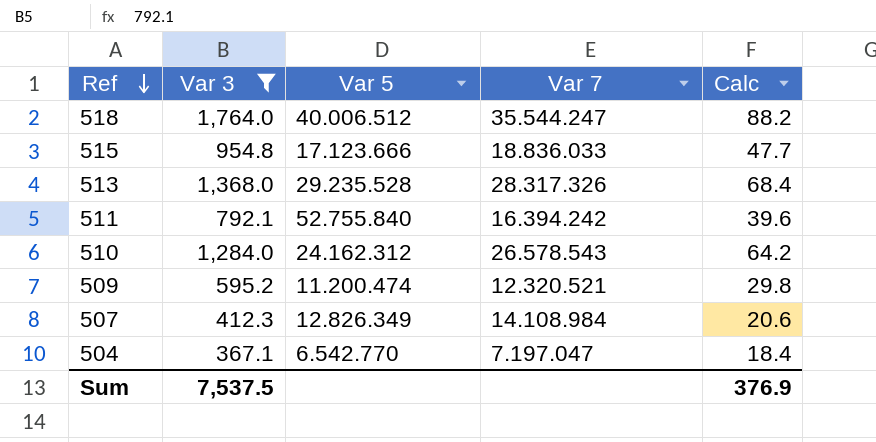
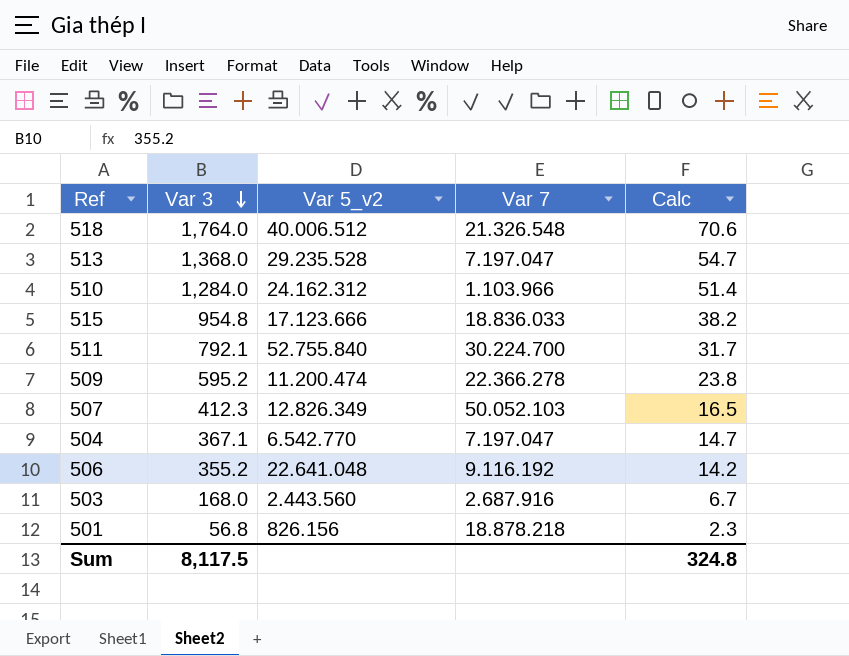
filter: Var 3 >= 367.1 -> none
row order: Ref descending -> Var 3 descending
column name: Var 5 -> Var 5_v2
column Calc | formula: [Var 3] * 0.05 -> [Var 3] * 0.04
518 | Var 7: 35.544.247 -> 21.326.548
513 | Var 7: 28.317.326 -> 7.197.047
510 | Var 7: 26.578.543 -> 1.103.966
511 | Var 7: 16.394.242 -> 30.224.700
509 | Var 7: 12.320.521 -> 22.366.278
507 | Var 7: 14.108.984 -> 50.052.103
Sum | Var 3: 7,537.5 -> 8,117.5
Sum | Calc: 376.9 -> 324.8

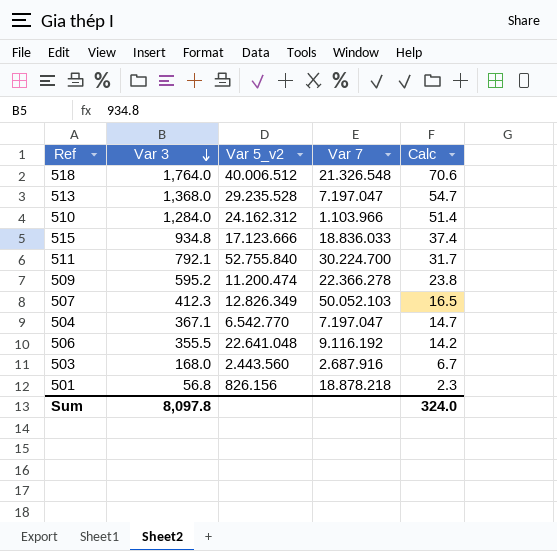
515 | Var 3: 954.8 -> 934.8
515 | Calc: 38.2 -> 37.4
506 | Var 3: 355.2 -> 355.5
Sum | Var 3: 8,117.5 -> 8,097.8
Sum | Calc: 324.8 -> 324.0

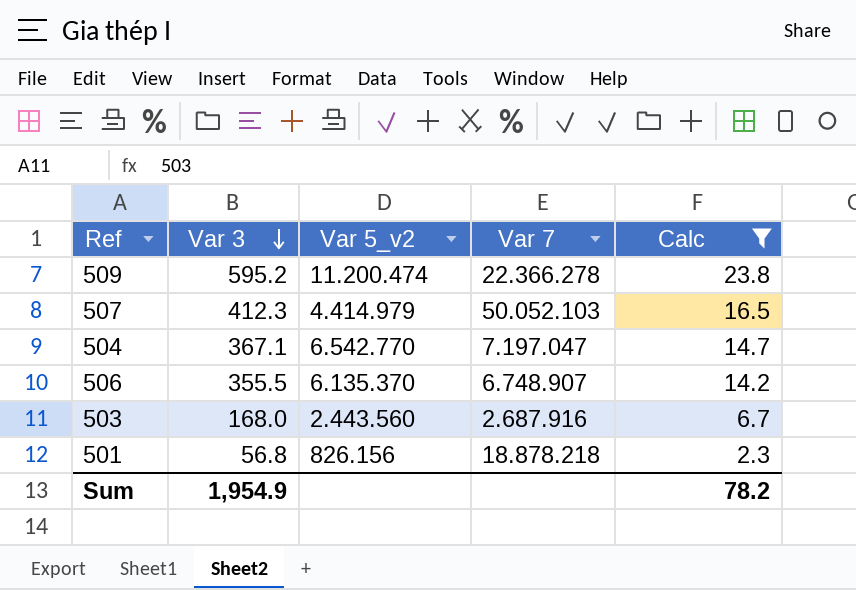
filter: none -> Calc <= 23.8
507 | Var 5_v2: 12.826.349 -> 4.414.979
506 | Var 5_v2: 22.641.048 -> 6.135.370
506 | Var 7: 9.116.192 -> 6.748.907
Sum | Var 3: 8,097.8 -> 1,954.9
Sum | Calc: 324.0 -> 78.2

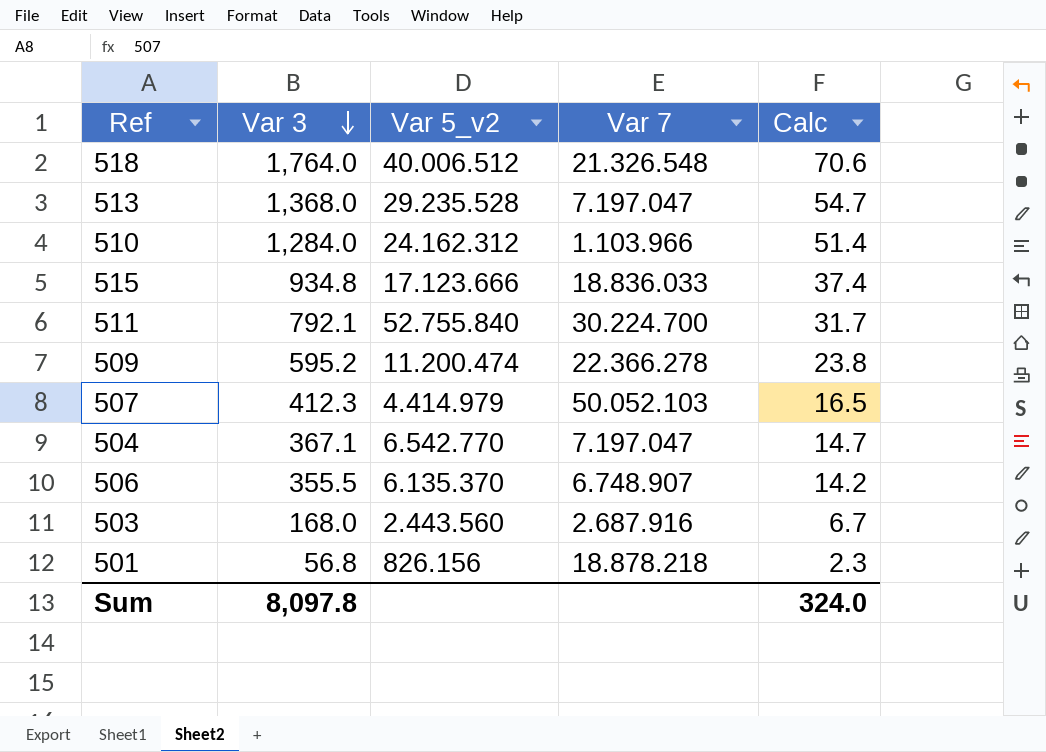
filter: Calc <= 23.8 -> none
Sum | Var 3: 1,954.9 -> 8,097.8
Sum | Calc: 78.2 -> 324.0

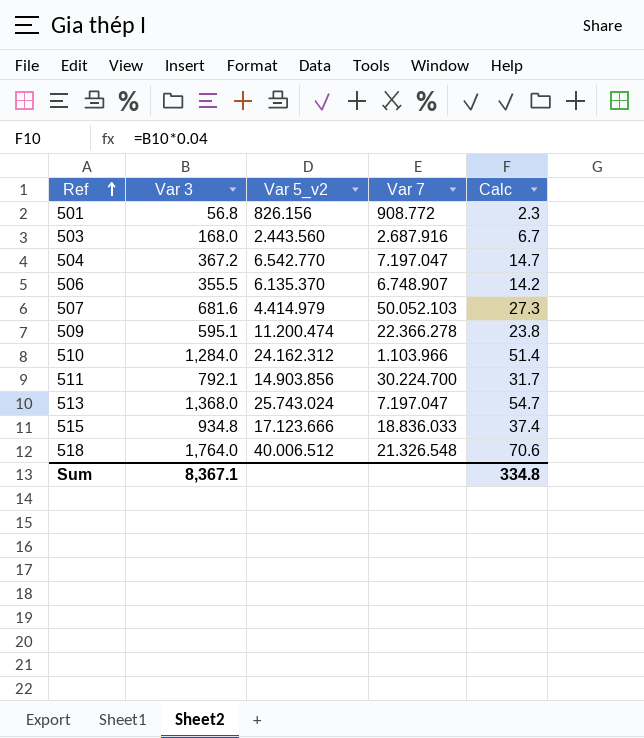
row order: Var 3 descending -> Ref ascending
501 | Var 7: 18.878.218 -> 908.772
504 | Var 3: 367.1 -> 367.2
507 | Var 3: 412.3 -> 681.6
507 | Calc: 16.5 -> 27.3
509 | Var 3: 595.2 -> 595.1
511 | Var 5_v2: 52.755.840 -> 14.903.856
513 | Var 5_v2: 29.235.528 -> 25.743.024
Sum | Var 3: 8,097.8 -> 8,367.1
Sum | Calc: 324.0 -> 334.8

